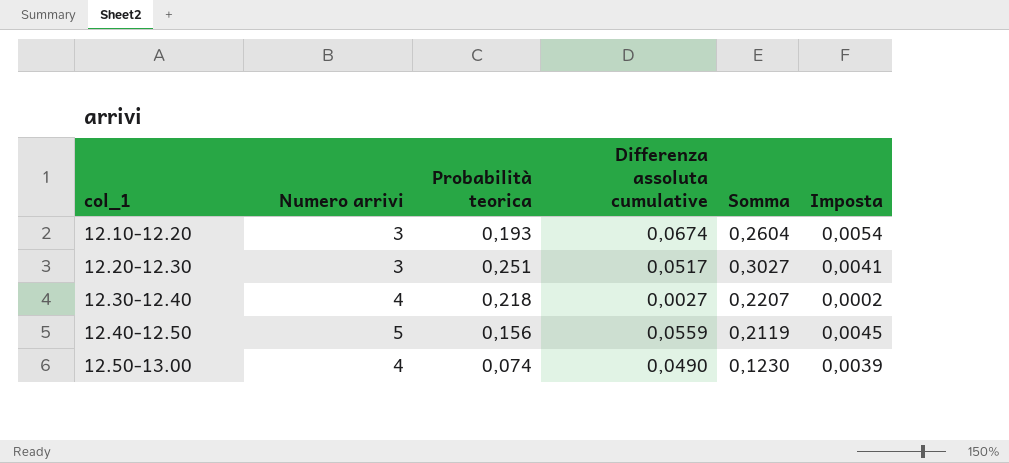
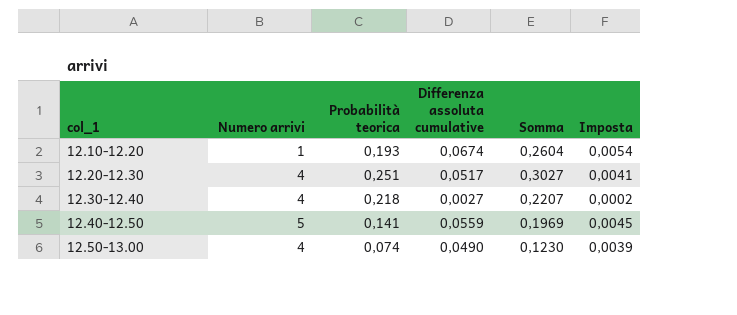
12.10-12.20 | Numero arrivi: 3 -> 1
12.20-12.30 | Numero arrivi: 3 -> 4
12.40-12.50 | Probabilità teorica: 0,156 -> 0,141
12.40-12.50 | Somma: 0,2119 -> 0,1969

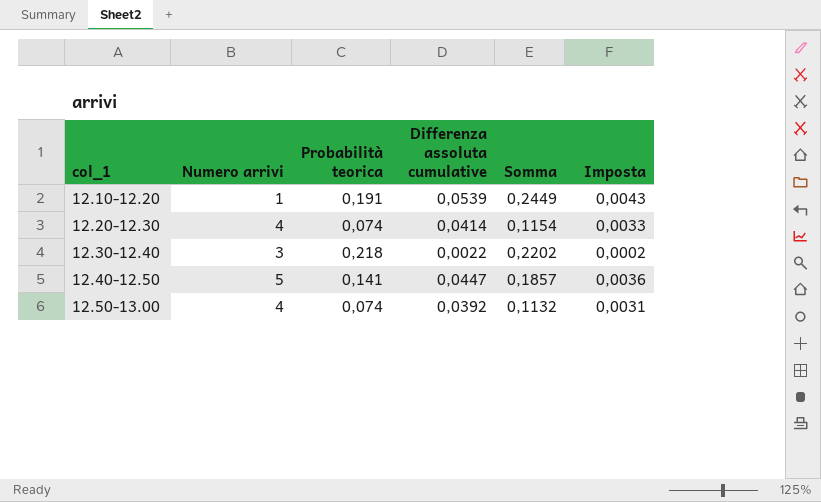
12.10-12.20 | Probabilità teorica: 0,193 -> 0,191
12.10-12.20 | Differenza assoluta cumulative: 0,0674 -> 0,0539
12.10-12.20 | Somma: 0,2604 -> 0,2449
12.10-12.20 | Imposta: 0,0054 -> 0,0043
12.20-12.30 | Probabilità teorica: 0,251 -> 0,074
12.20-12.30 | Differenza assoluta cumulative: 0,0517 -> 0,0414
12.20-12.30 | Somma: 0,3027 -> 0,1154
12.20-12.30 | Imposta: 0,0041 -> 0,0033
12.30-12.40 | Numero arrivi: 4 -> 3
12.30-12.40 | Differenza assoluta cumulative: 0,0027 -> 0,0022
12.30-12.40 | Somma: 0,2207 -> 0,2202
12.40-12.50 | Differenza assoluta cumulative: 0,0559 -> 0,0447
12.40-12.50 | Somma: 0,1969 -> 0,1857
12.40-12.50 | Imposta: 0,0045 -> 0,0036
12.50-13.00 | Differenza assoluta cumulative: 0,0490 -> 0,0392
12.50-13.00 | Somma: 0,1230 -> 0,1132
12.50-13.00 | Imposta: 0,0039 -> 0,0031

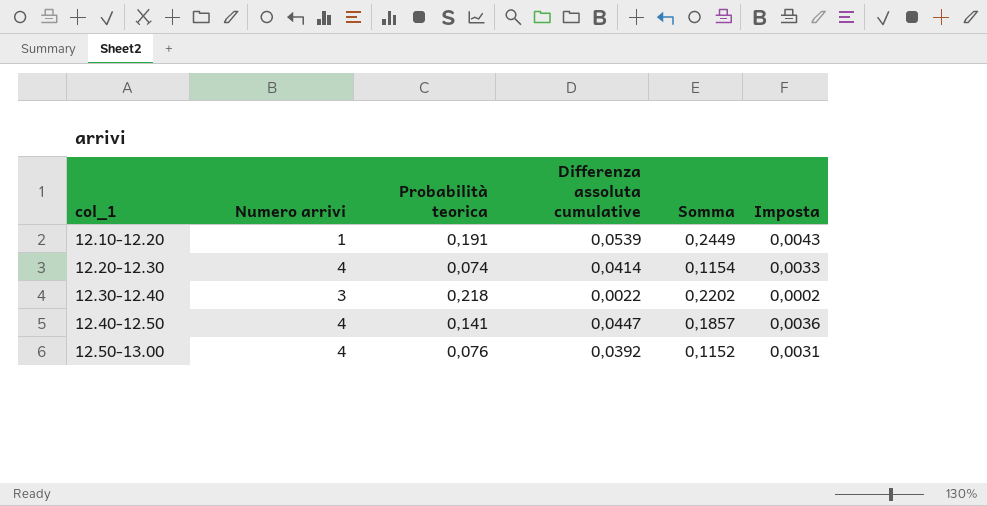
12.40-12.50 | Numero arrivi: 5 -> 4
12.50-13.00 | Probabilità teorica: 0,074 -> 0,076
12.50-13.00 | Somma: 0,1132 -> 0,1152

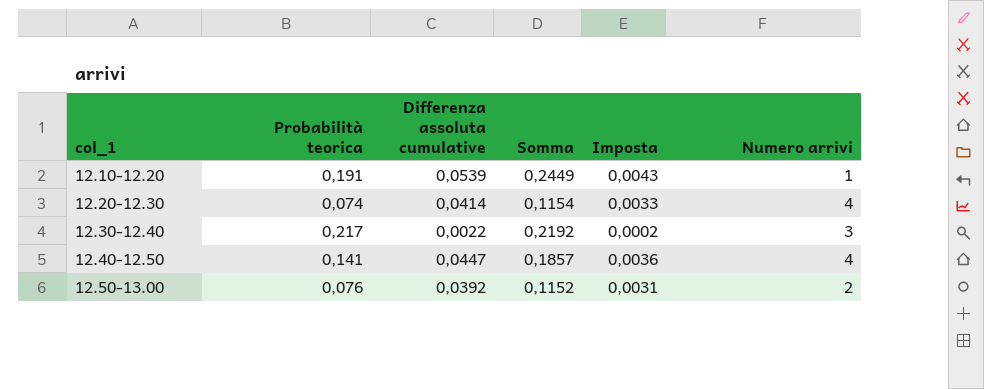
column Numero arrivi | position: 2 -> 6
12.30-12.40 | Probabilità teorica: 0,218 -> 0,217
12.30-12.40 | Somma: 0,2202 -> 0,2192
12.50-13.00 | Numero arrivi: 4 -> 2

